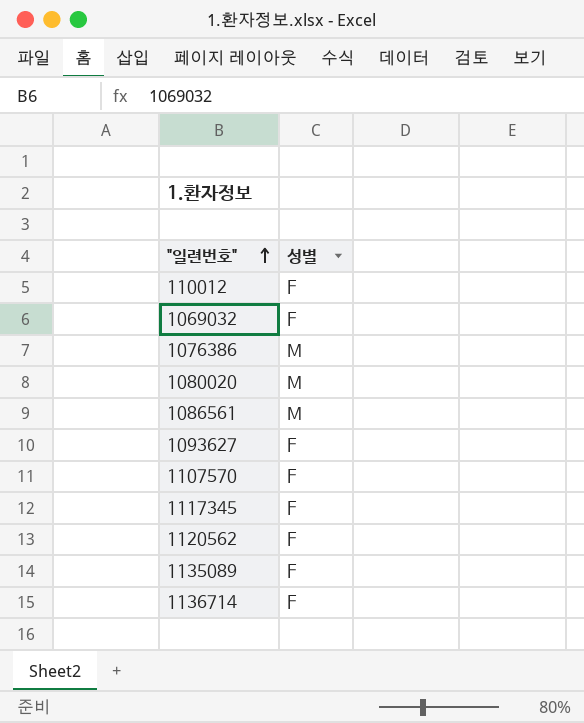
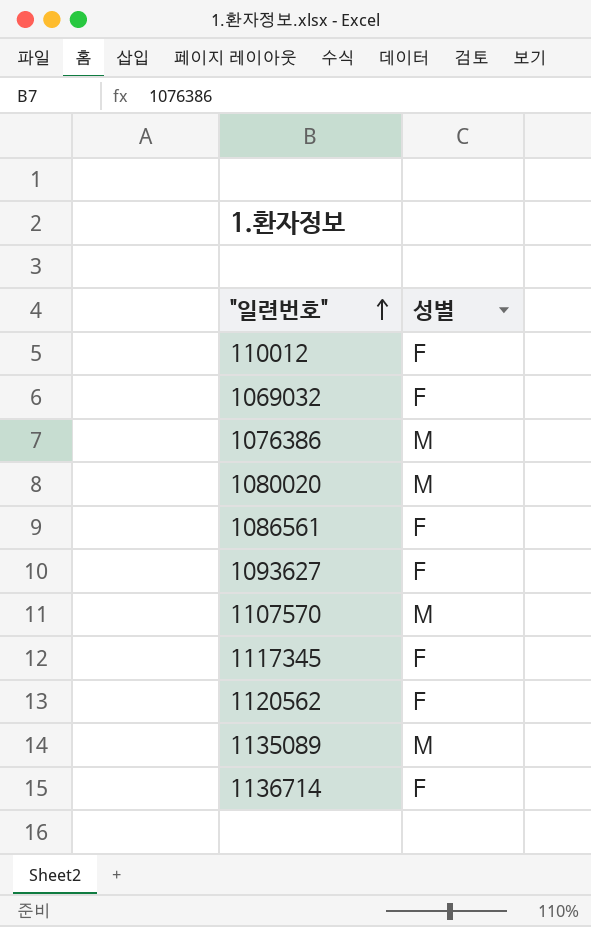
1086561 | 성별: M -> F
1107570 | 성별: F -> M
1135089 | 성별: F -> M

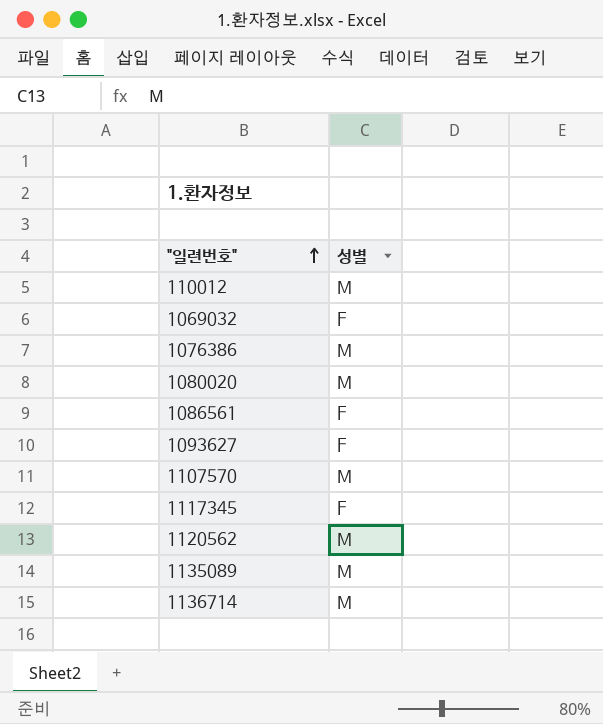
110012 | 성별: F -> M
1120562 | 성별: F -> M
1136714 | 성별: F -> M

